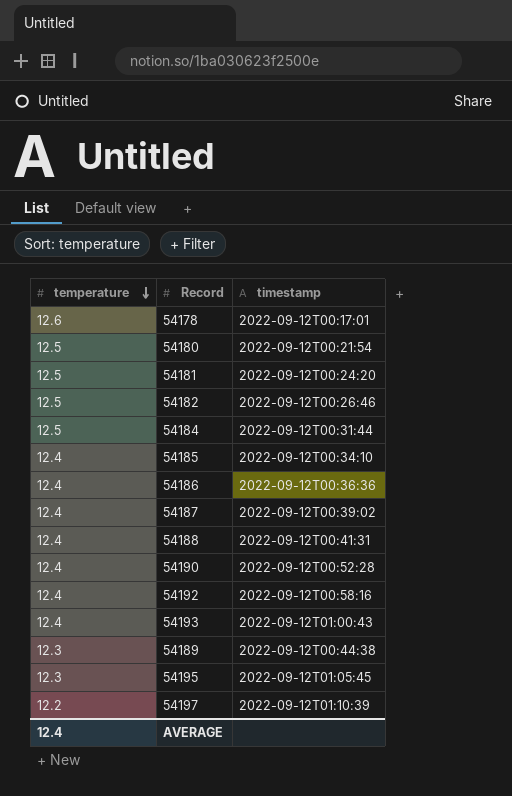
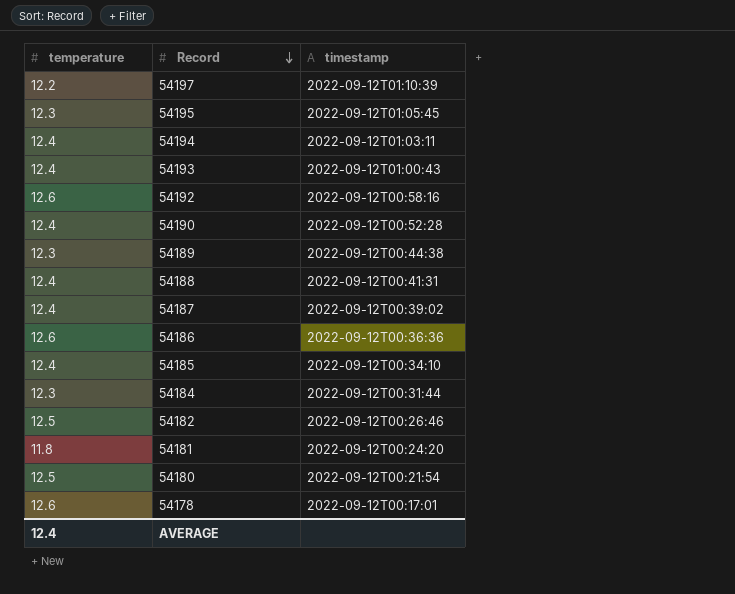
row order: temperature descending -> Record descending
row 54194: none -> 12.4 | 2022-09-12T01:03:11
54192 | temperature: 12.4 -> 12.6
54186 | temperature: 12.4 -> 12.6
54184 | temperature: 12.5 -> 12.3
54181 | temperature: 12.5 -> 11.8

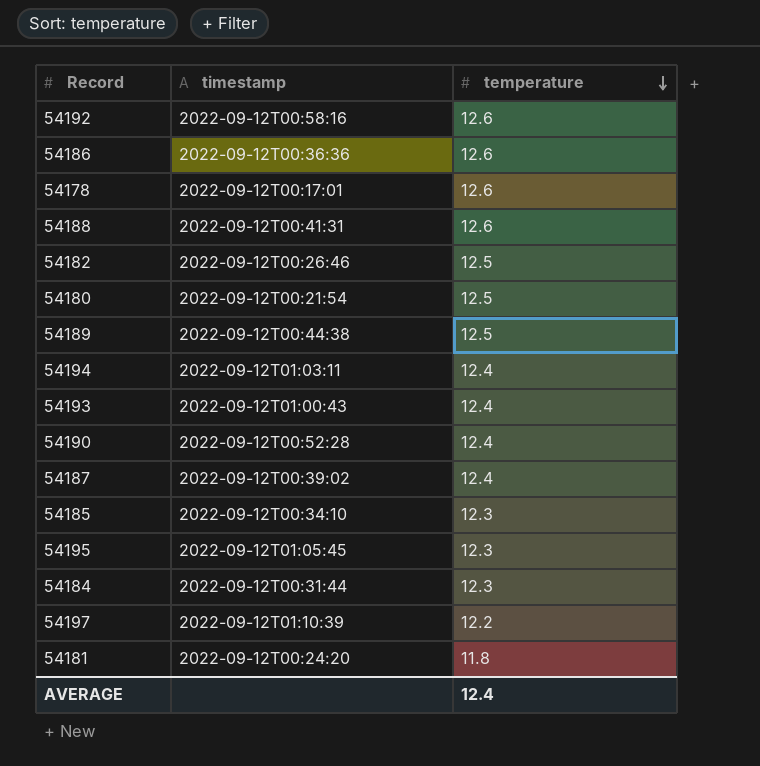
row order: Record descending -> temperature descending
column temperature | position: 1 -> 3
54188 | temperature: 12.4 -> 12.6
54189 | temperature: 12.3 -> 12.5
54185 | temperature: 12.4 -> 12.3

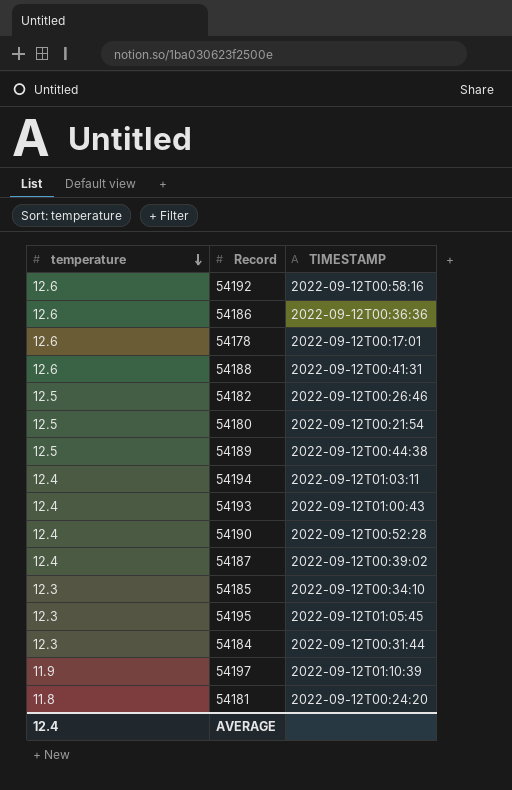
column temperature | position: 3 -> 1
column name: timestamp -> TIMESTAMP
54197 | temperature: 12.2 -> 11.9

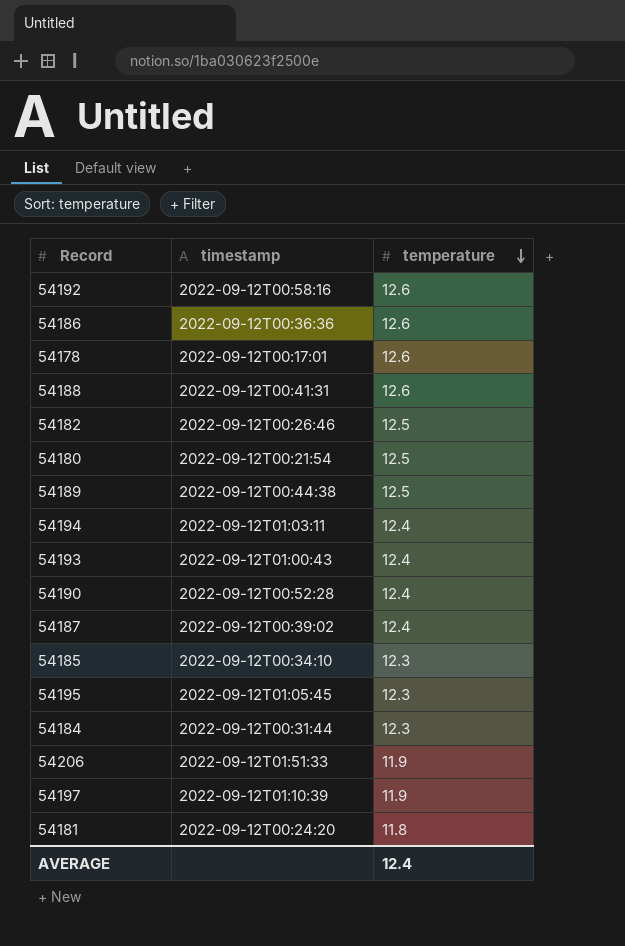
column name: TIMESTAMP -> timestamp
column temperature | position: 1 -> 3
row 54206: none -> 2022-09-12T01:51:33 | 11.9

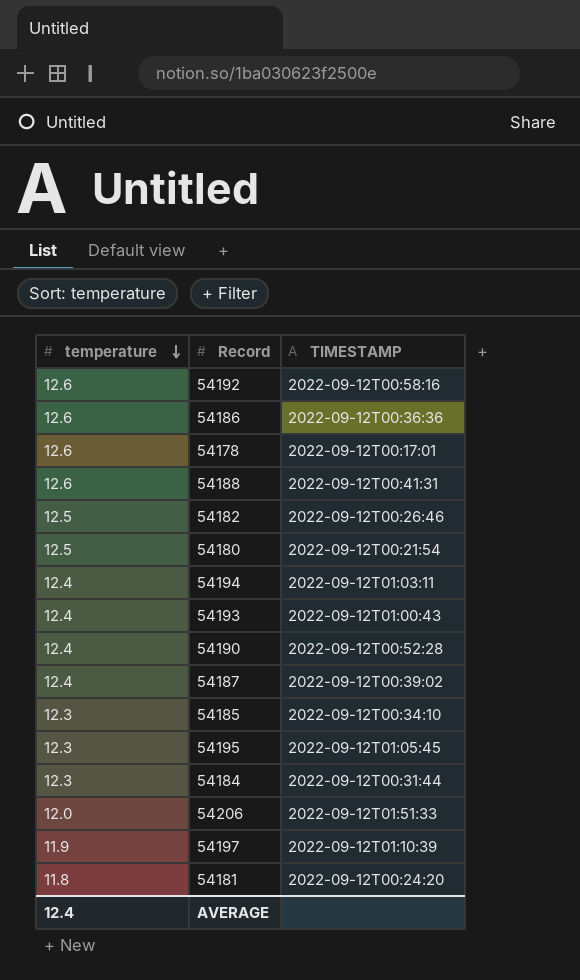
column temperature | position: 3 -> 1
column name: timestamp -> TIMESTAMP
row 54189: 2022-09-12T00:44:38 | 12.5 -> none
54206 | temperature: 11.9 -> 12.0

